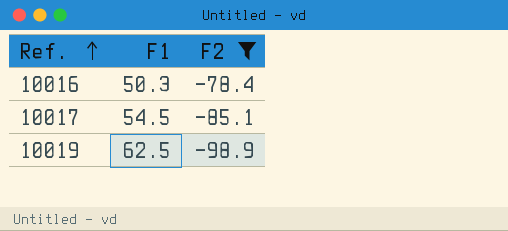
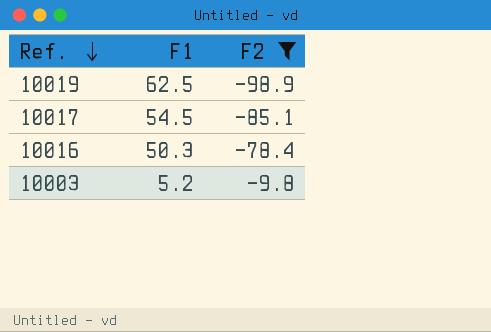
row order: Ref. ascending -> Ref. descending
row 10003: none -> 5.2 | -9.8

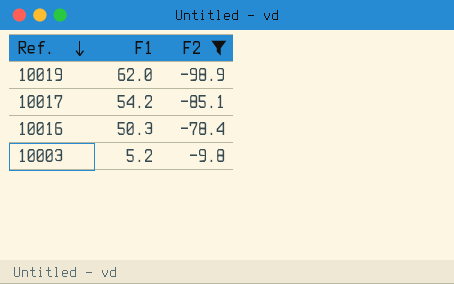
10019 | F1: 62.5 -> 62.0
10017 | F1: 54.5 -> 54.2

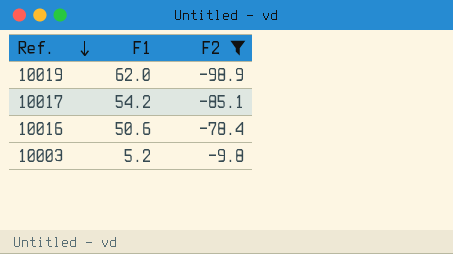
10016 | F1: 50.3 -> 50.6

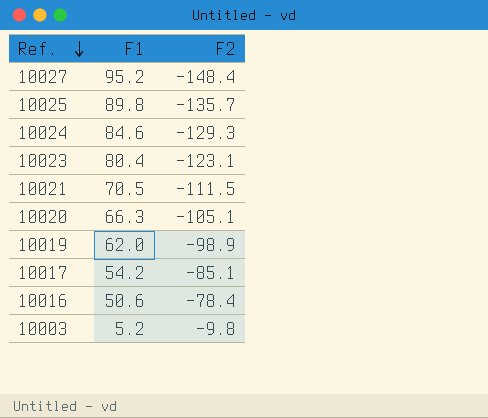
filter: F2 >= -98.9 -> none

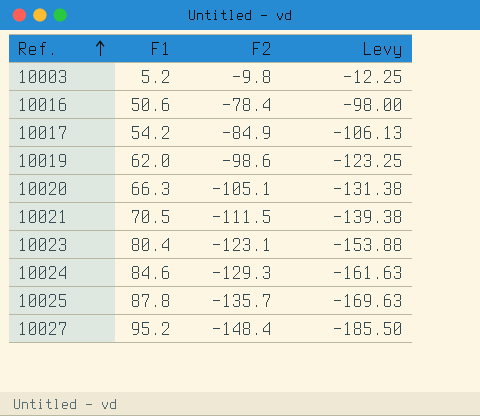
row order: Ref. descending -> Ref. ascending
column Levy | formula: none -> [F2] * 1.25
10017 | F2: -85.1 -> -84.9
10019 | F2: -98.9 -> -98.6
10025 | F1: 89.8 -> 87.8

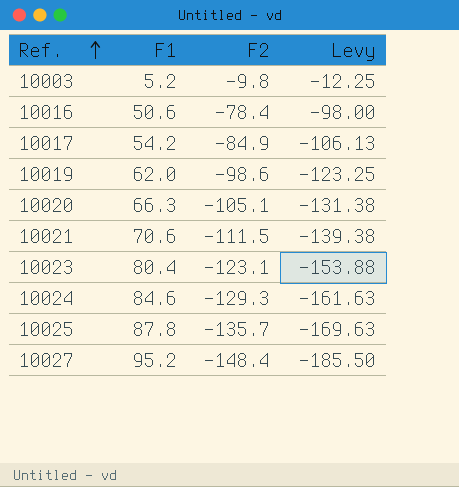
10021 | F1: 70.5 -> 70.6

